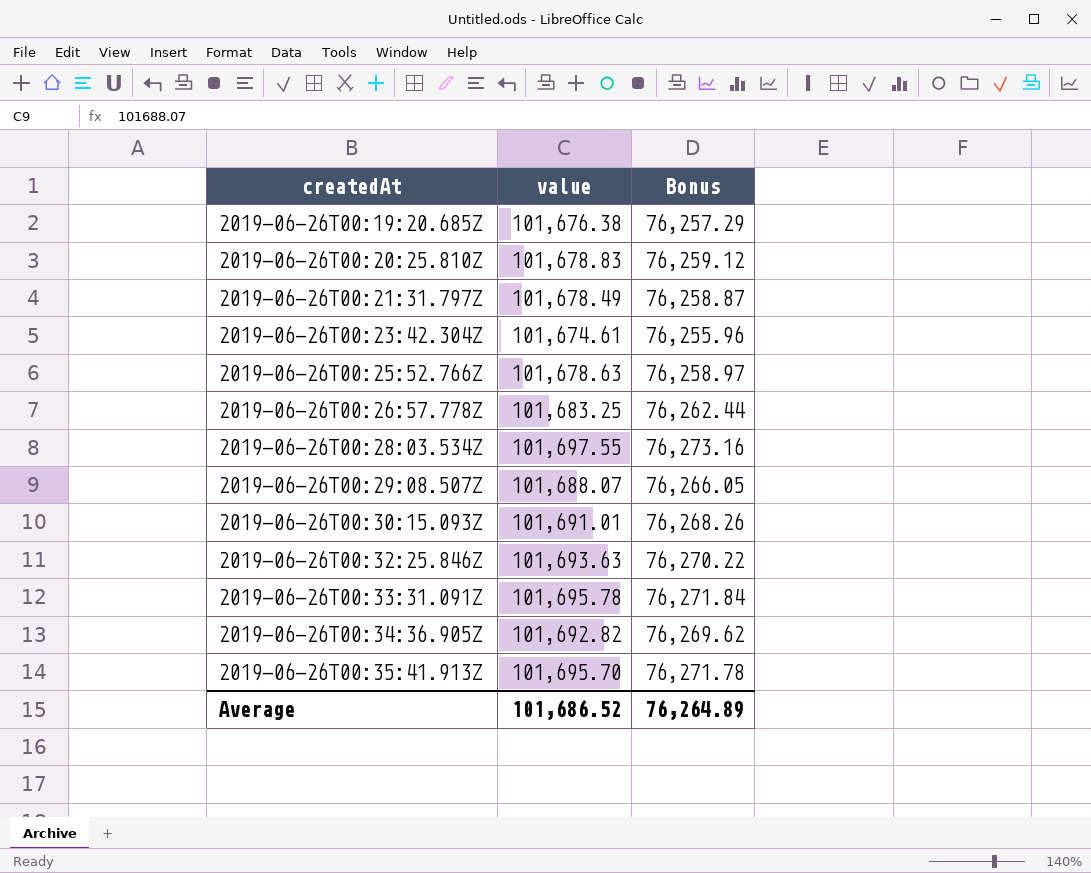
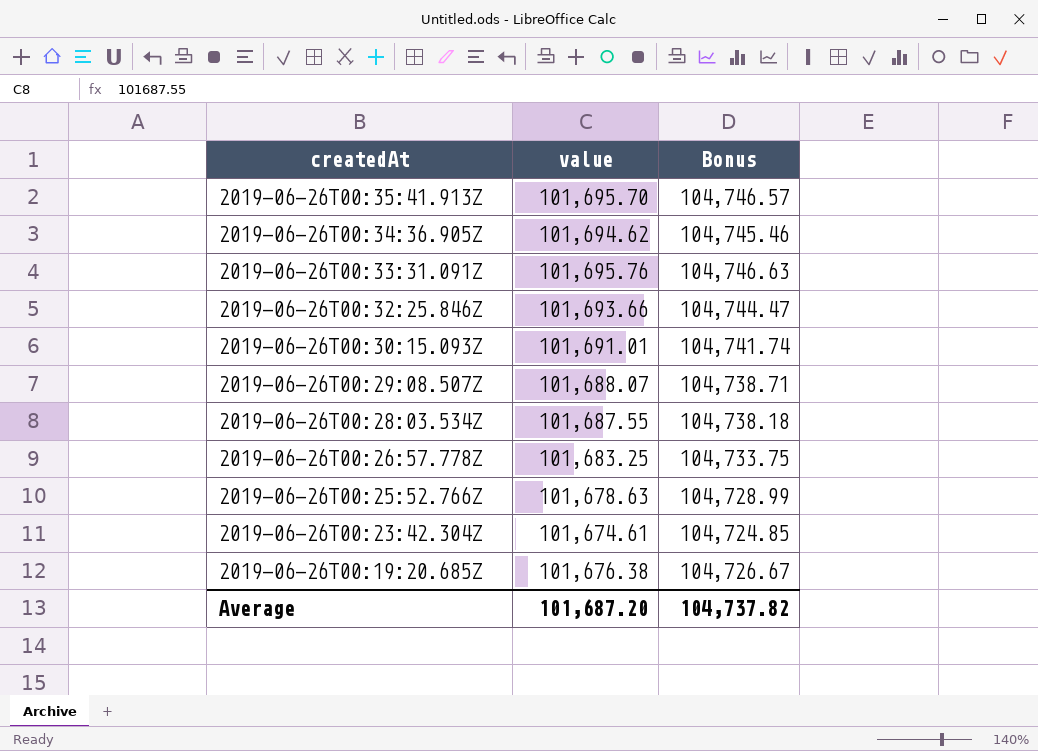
row order: createdAt ascending -> createdAt descending
column Bonus | formula: [value] * 0.75 -> [value] * 1.03
row 2019-06-26T00:20:25.810Z: 101,678.83 | 76,259.12 -> none
row 2019-06-26T00:21:31.797Z: 101,678.49 | 76,258.87 -> none
2019-06-26T00:34:36.905Z | value: 101,692.82 -> 101,694.62
2019-06-26T00:33:31.091Z | value: 101,695.78 -> 101,695.76
2019-06-26T00:32:25.846Z | value: 101,693.63 -> 101,693.66
2019-06-26T00:28:03.534Z | value: 101,697.55 -> 101,687.55
Average | value: 101,686.52 -> 101,687.20
Average | Bonus: 76,264.89 -> 104,737.82

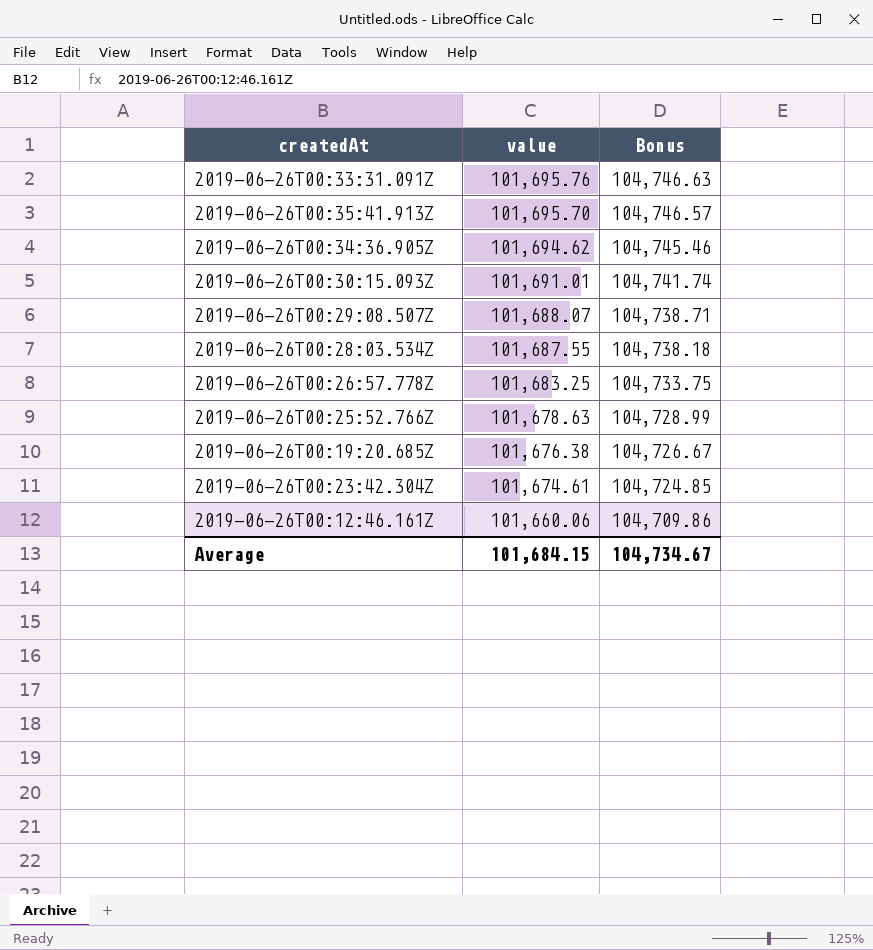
row order: createdAt descending -> value descending
row 2019-06-26T00:32:25.846Z: 101,693.66 | 104,744.47 -> none
row 2019-06-26T00:12:46.161Z: none -> 101,660.06 | 104,709.86
Average | value: 101,687.20 -> 101,684.15
Average | Bonus: 104,737.82 -> 104,734.67

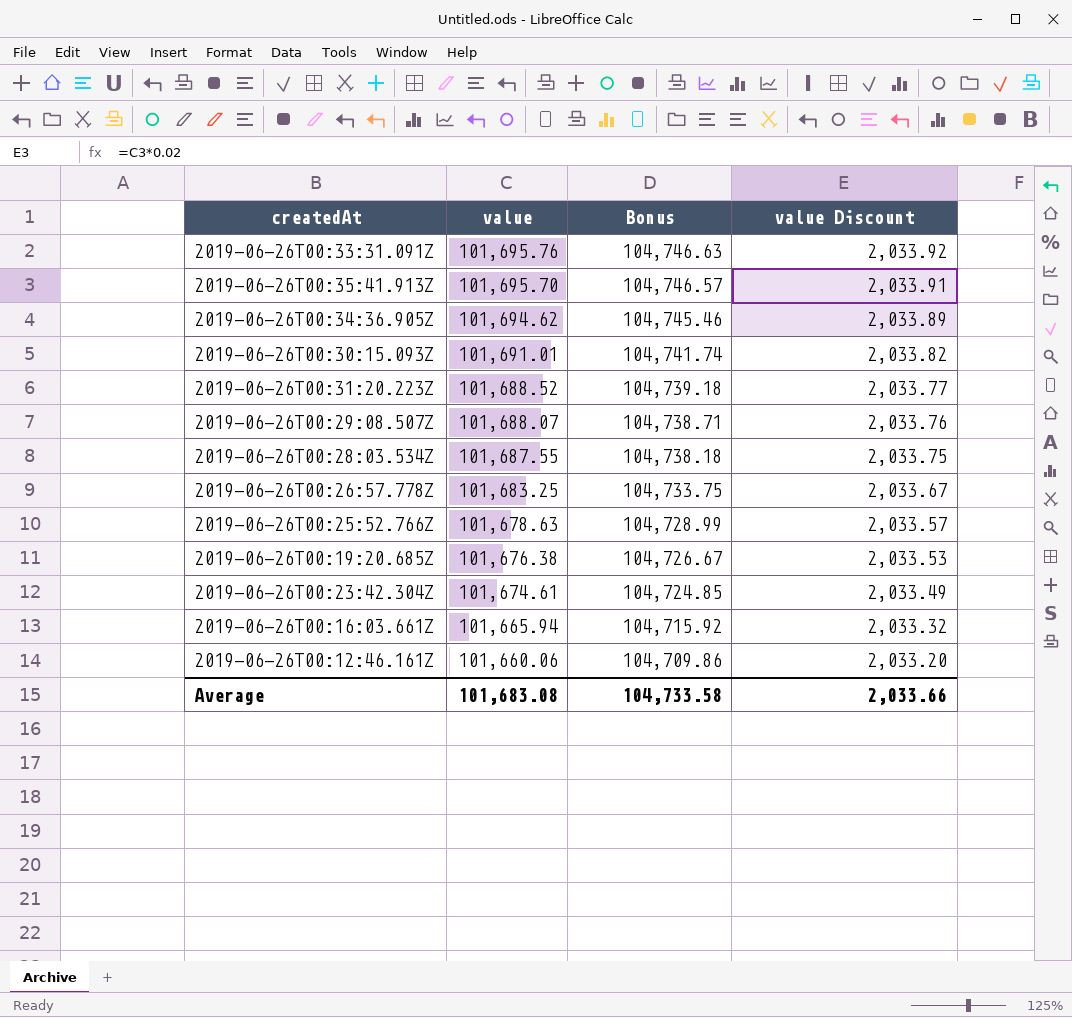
column value Discount | formula: none -> [value] * 0.02
row 2019-06-26T00:31:20.223Z: none -> 101,688.52 | 104,739.18 | 2,033.77
row 2019-06-26T00:16:03.661Z: none -> 101,665.94 | 104,715.92 | 2,033.32
Average | value: 101,684.15 -> 101,683.08
Average | Bonus: 104,734.67 -> 104,733.58

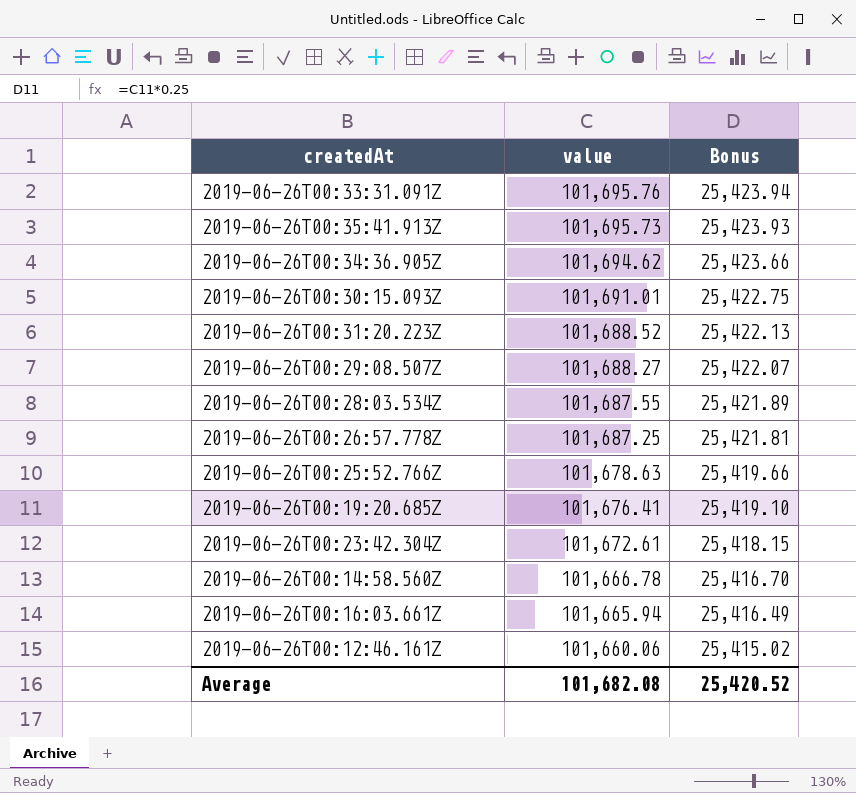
column value Discount | formula: [value] * 0.02 -> none
column Bonus | formula: [value] * 1.03 -> [value] * 0.25
2019-06-26T00:35:41.913Z | value: 101,695.70 -> 101,695.73
2019-06-26T00:29:08.507Z | value: 101,688.07 -> 101,688.27
2019-06-26T00:26:57.778Z | value: 101,683.25 -> 101,687.25
2019-06-26T00:19:20.685Z | value: 101,676.38 -> 101,676.41
2019-06-26T00:23:42.304Z | value: 101,674.61 -> 101,672.61
row 2019-06-26T00:14:58.560Z: none -> 101,666.78 | 25,416.70
Average | value: 101,683.08 -> 101,682.08
Average | Bonus: 104,733.58 -> 25,420.52

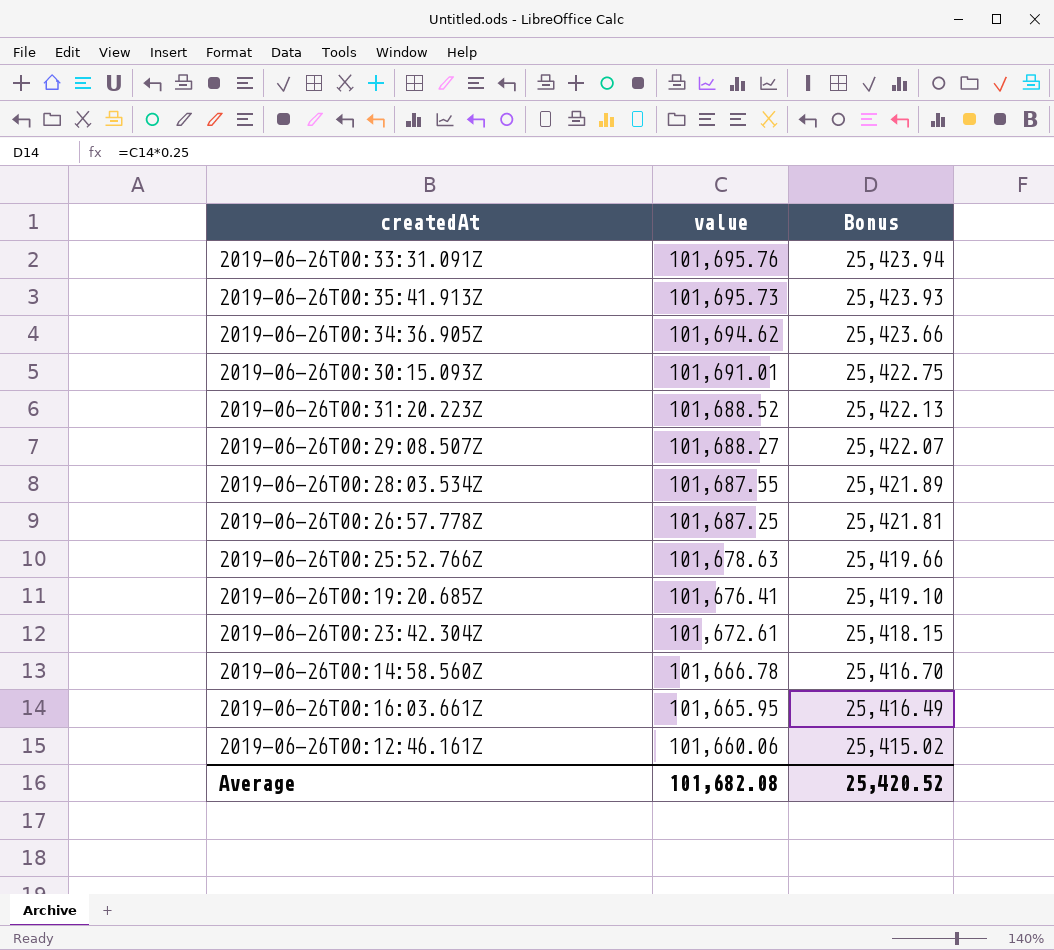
2019-06-26T00:16:03.661Z | value: 101,665.94 -> 101,665.95

